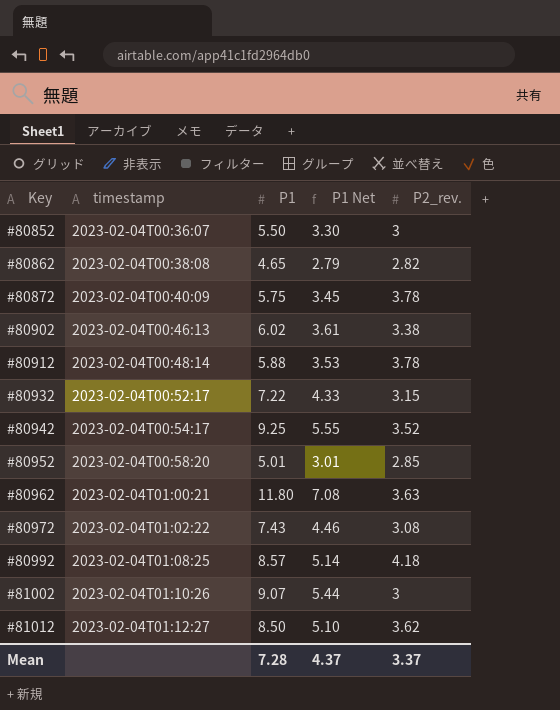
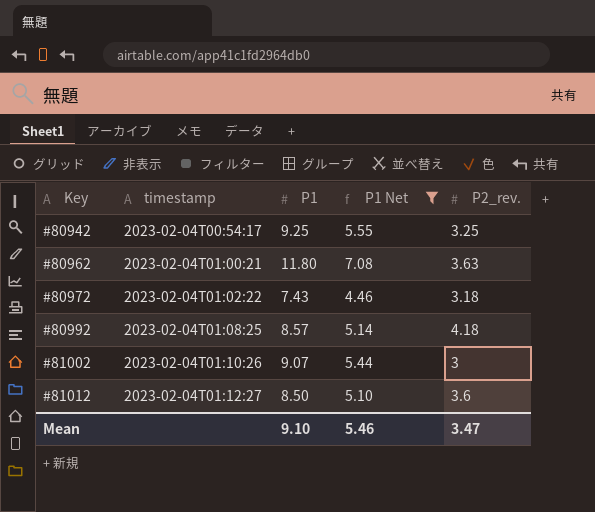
filter: none -> P1 Net >= 4.46
#80942 | P2_rev.: 3.52 -> 3.25
#80972 | P2_rev.: 3.08 -> 3.18
#81012 | P2_rev.: 3.62 -> 3.6
Mean | P1: 7.28 -> 9.10
Mean | P1 Net: 4.37 -> 5.46
Mean | P2_rev.: 3.37 -> 3.47

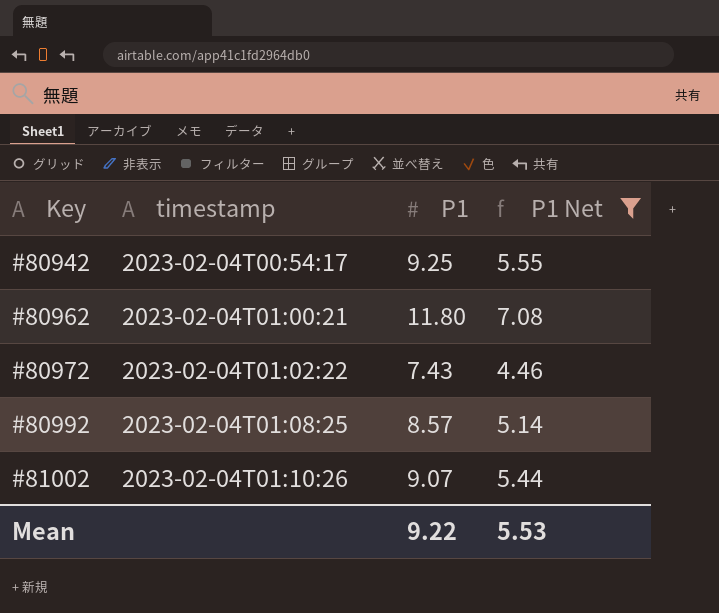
column P2_rev. | position: 5 -> none
row #81012: 2023-02-04T01:12:27 | 8.50 | 5.10 | 3.6 -> none
Mean | P1: 9.10 -> 9.22
Mean | P1 Net: 5.46 -> 5.53

